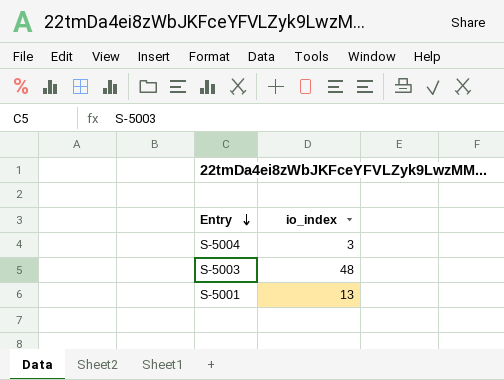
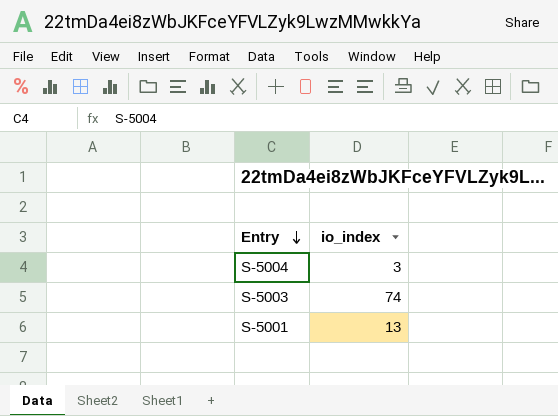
S-5003 | io_index: 48 -> 74

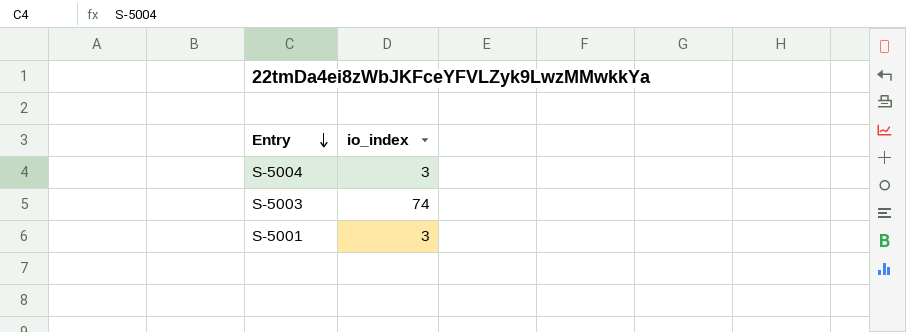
S-5001 | io_index: 13 -> 3

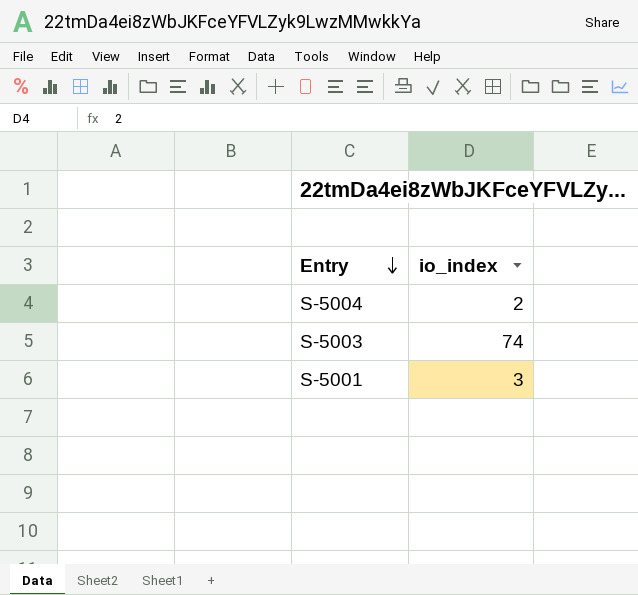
S-5004 | io_index: 3 -> 2

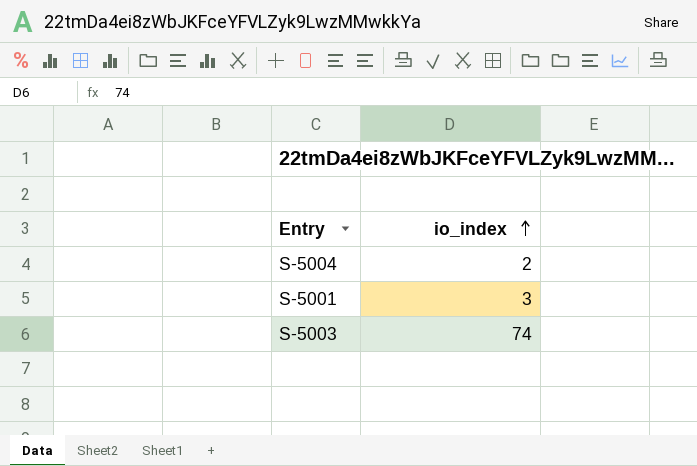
row order: Entry descending -> io_index ascending

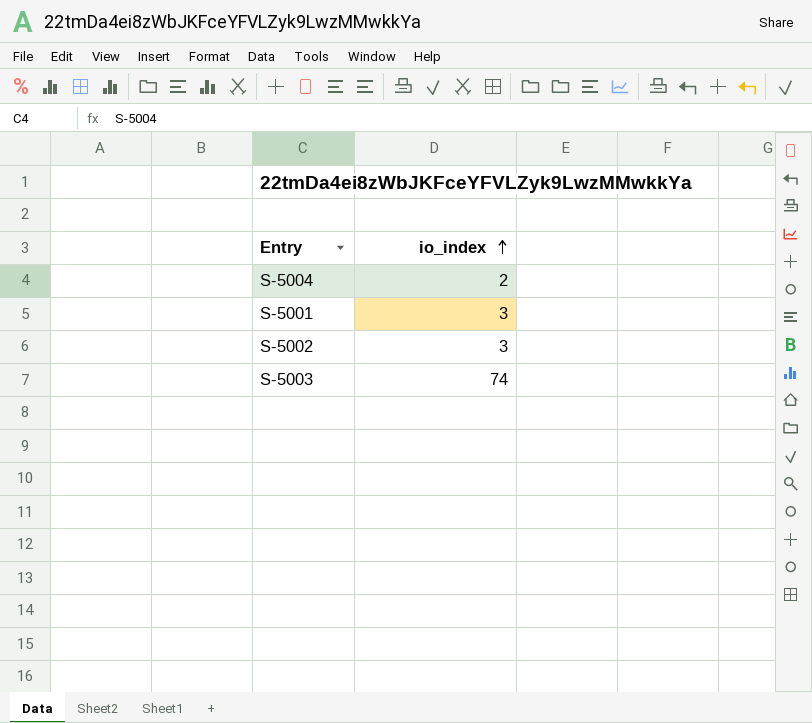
row S-5002: none -> 3

